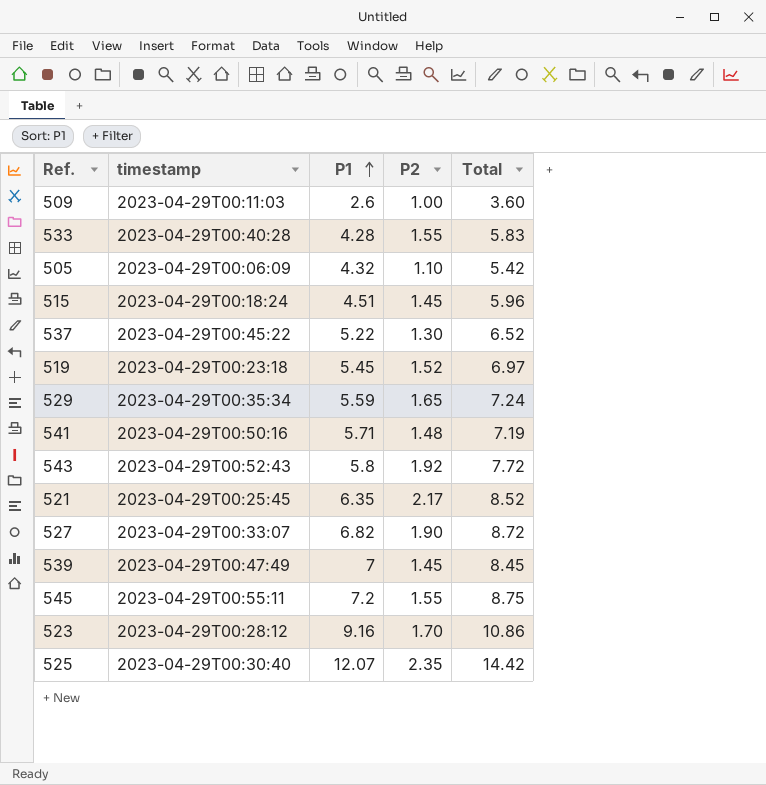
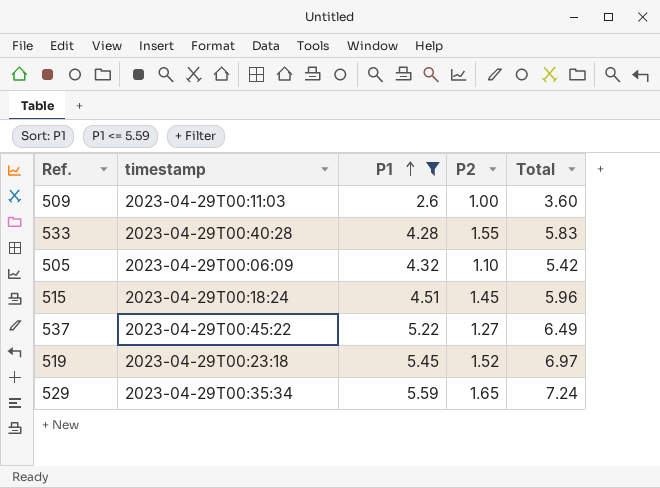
filter: none -> P1 <= 5.59
537 | P2: 1.30 -> 1.27
537 | Total: 6.52 -> 6.49

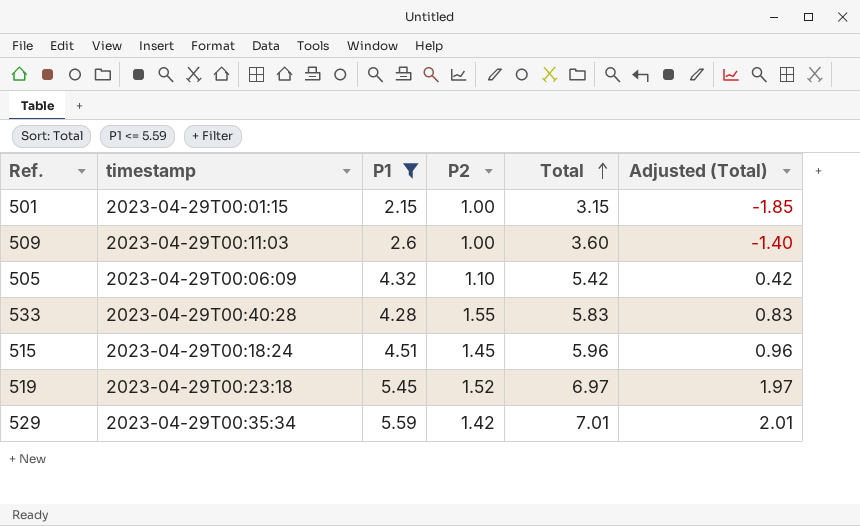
row order: P1 ascending -> Total ascending
column Adjusted (Total) | formula: none -> [Total] - 5
row 537: 2023-04-29T00:45:22 | 5.22 | 1.27 | 6.49 -> none
row 501: none -> 2023-04-29T00:01:15 | 2.15 | 1.00 | 3.15 | -1.85
529 | P2: 1.65 -> 1.42
529 | Total: 7.24 -> 7.01

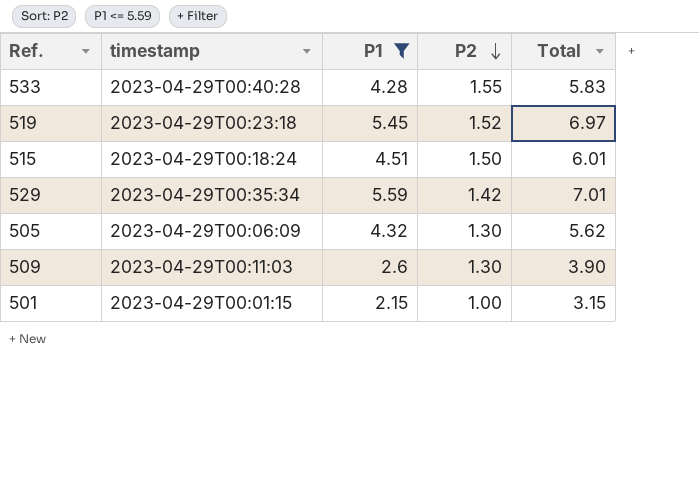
row order: Total ascending -> P2 descending
column Adjusted (Total) | formula: [Total] - 5 -> none
515 | P2: 1.45 -> 1.50
515 | Total: 5.96 -> 6.01
505 | P2: 1.10 -> 1.30
505 | Total: 5.42 -> 5.62
509 | P2: 1.00 -> 1.30
509 | Total: 3.60 -> 3.90

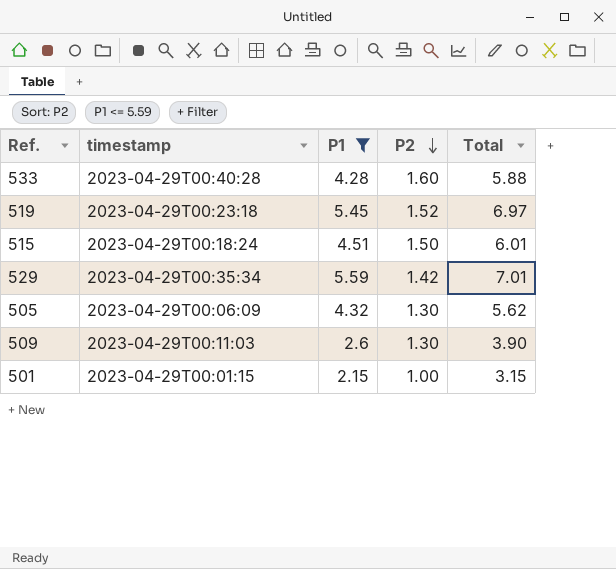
533 | P2: 1.55 -> 1.60
533 | Total: 5.83 -> 5.88

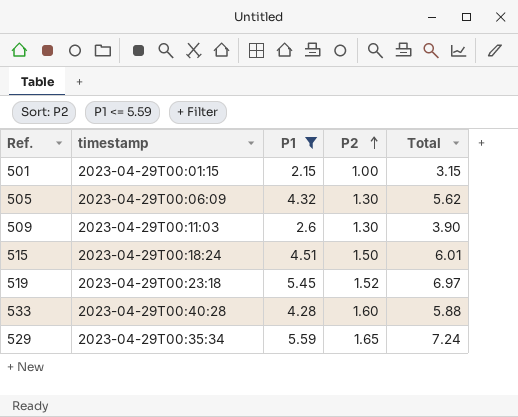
row order: P2 descending -> P2 ascending
529 | P2: 1.42 -> 1.65
529 | Total: 7.01 -> 7.24

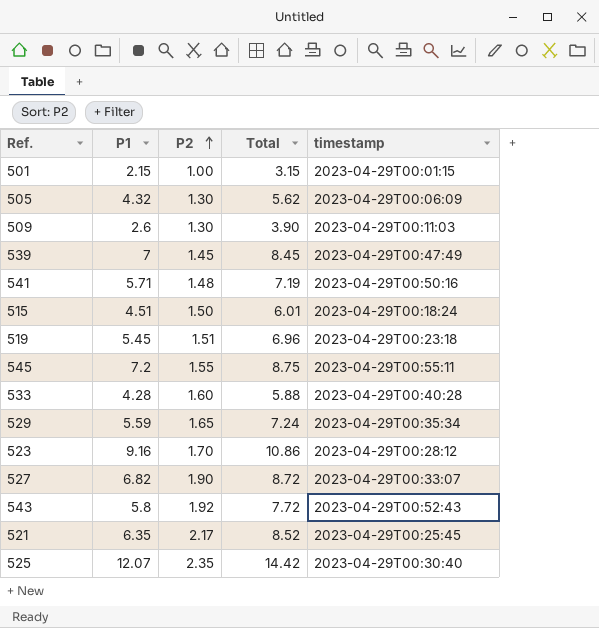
filter: P1 <= 5.59 -> none
column timestamp | position: 2 -> 5
519 | P2: 1.52 -> 1.51
519 | Total: 6.97 -> 6.96

